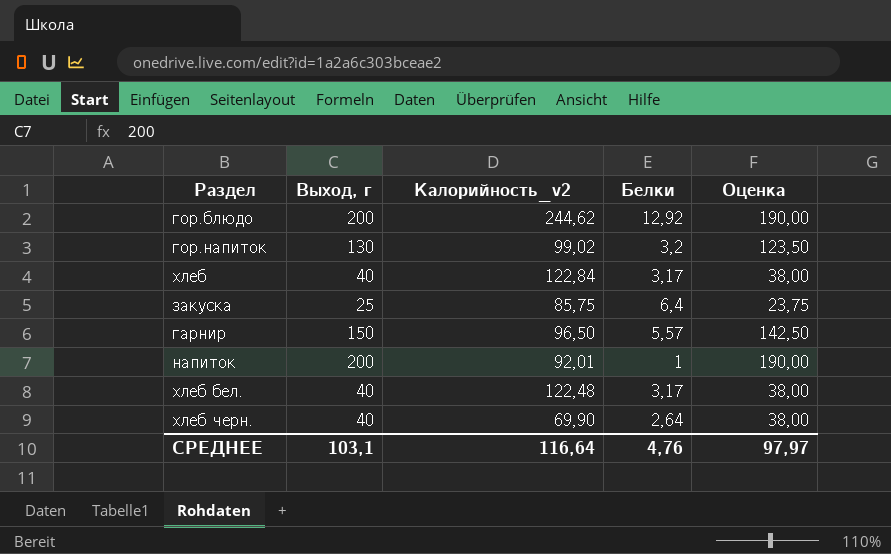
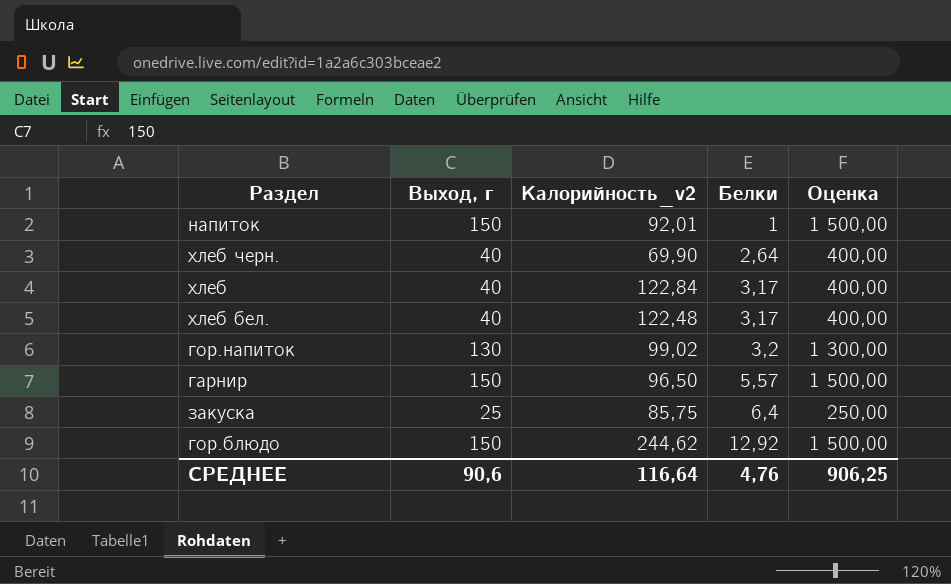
row order: none -> Белки ascending
column Оценка | formula: [Выход, г] * 0,95 -> [Выход, г] * 10
напиток | Выход, г: 200 -> 150
гор.блюдо | Выход, г: 200 -> 150
СРЕДНЕЕ | Выход, г: 103,1 -> 90,6
СРЕДНЕЕ | Оценка: 97,97 -> 906,25

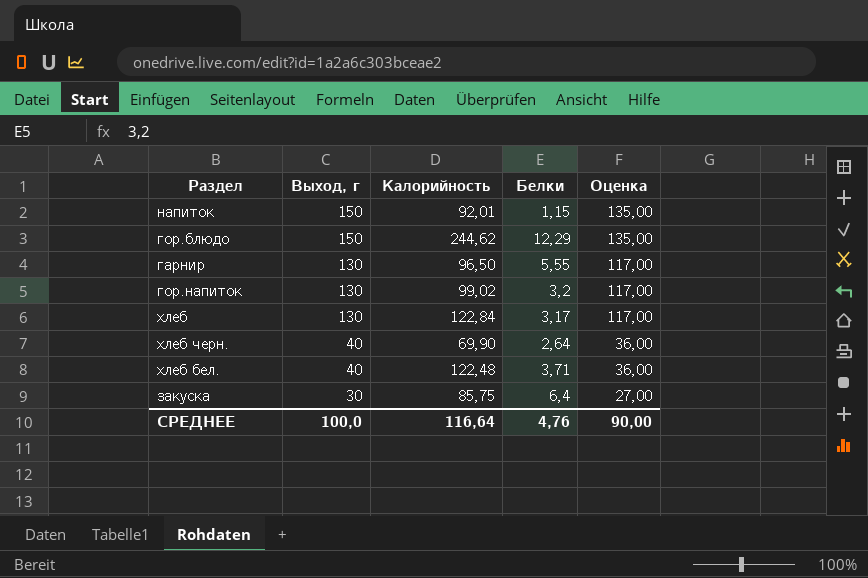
row order: Белки ascending -> Выход, г descending
column name: Калорийность_v2 -> Калорийность
column Оценка | formula: [Выход, г] * 10 -> [Выход, г] * 0,9
напиток | Белки: 1 -> 1,15
гор.блюдо | Белки: 12,92 -> 12,29
гарнир | Выход, г: 150 -> 130
гарнир | Белки: 5,57 -> 5,55
хлеб | Выход, г: 40 -> 130
хлеб бел. | Белки: 3,17 -> 3,71
закуска | Выход, г: 25 -> 30
СРЕДНЕЕ | Выход, г: 90,6 -> 100,0
СРЕДНЕЕ | Оценка: 906,25 -> 90,00

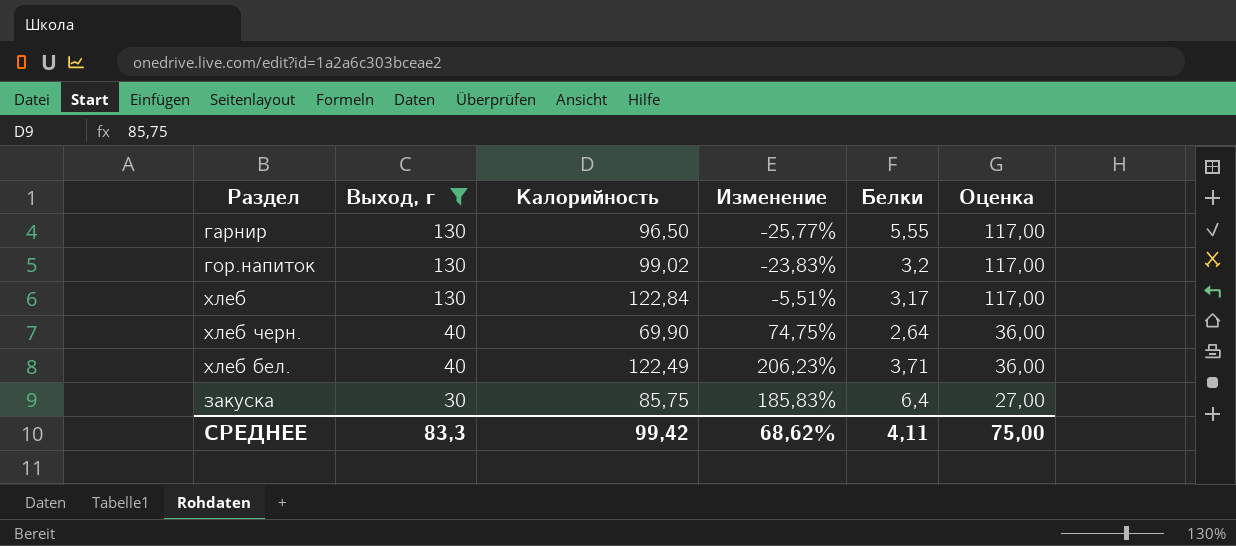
filter: none -> Выход, г != 150
column Изменение | formula: none -> ([Калорийность] - [Выход, г]) / [Выход, г]
хлеб бел. | Калорийность: 122,48 -> 122,49
СРЕДНЕЕ | Выход, г: 100,0 -> 83,3
СРЕДНЕЕ | Калорийность: 116,64 -> 99,42
СРЕДНЕЕ | Белки: 4,76 -> 4,11
СРЕДНЕЕ | Оценка: 90,00 -> 75,00

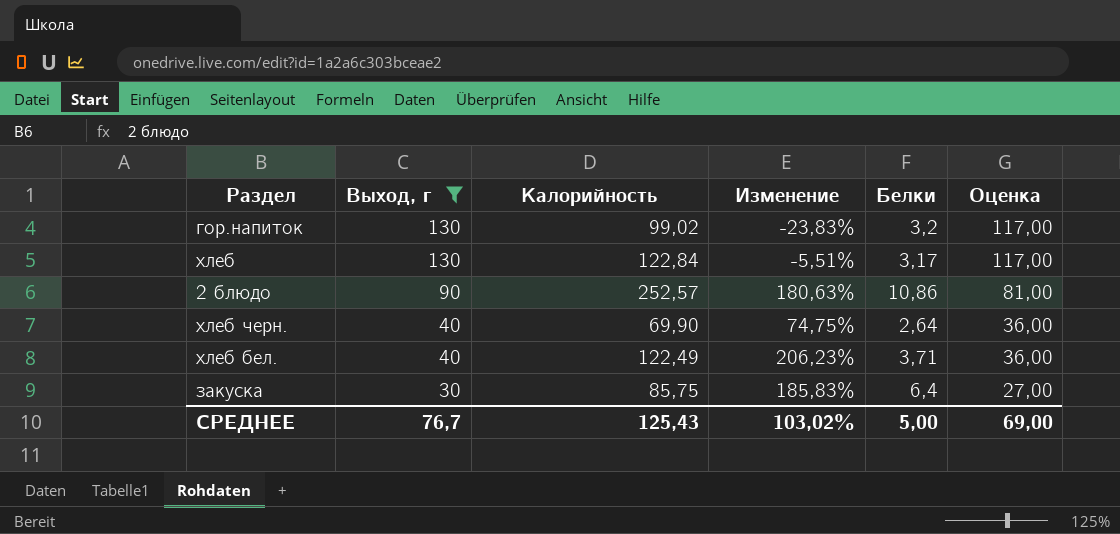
row гарнир: 130 | 96,50 | -25,77% | 5,55 | 117,00 -> none
row 2 блюдо: none -> 90 | 252,57 | 180,63% | 10,86 | 81,00
СРЕДНЕЕ | Выход, г: 83,3 -> 76,7
СРЕДНЕЕ | Калорийность: 99,42 -> 125,43
СРЕДНЕЕ | Изменение: 68,62% -> 103,02%
СРЕДНЕЕ | Белки: 4,11 -> 5,00
СРЕДНЕЕ | Оценка: 75,00 -> 69,00

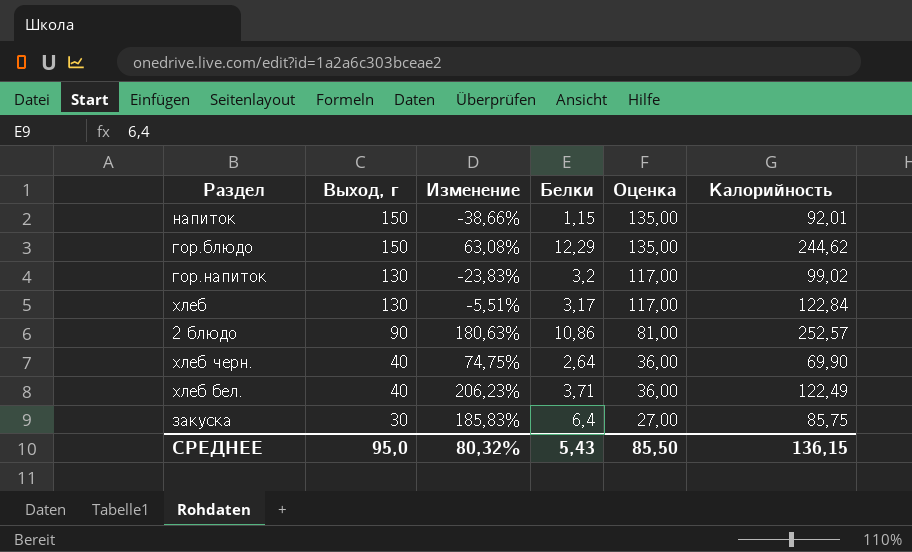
filter: Выход, г != 150 -> none
column Калорийность | position: 3 -> 6
СРЕДНЕЕ | Выход, г: 76,7 -> 95,0
СРЕДНЕЕ | Изменение: 103,02% -> 80,32%
СРЕДНЕЕ | Белки: 5,00 -> 5,43
СРЕДНЕЕ | Оценка: 69,00 -> 85,50
СРЕДНЕЕ | Калорийность: 125,43 -> 136,15

